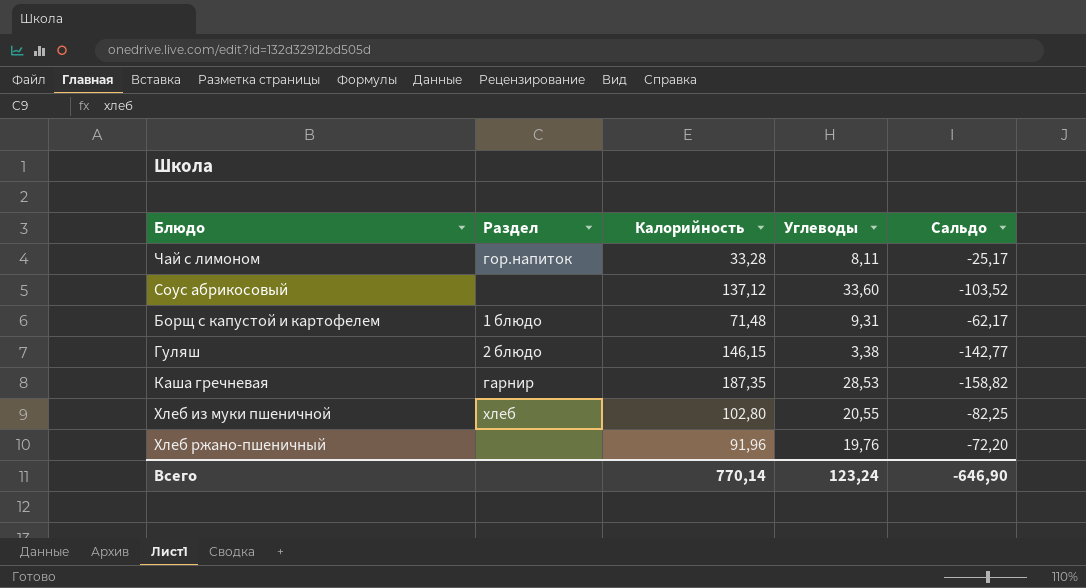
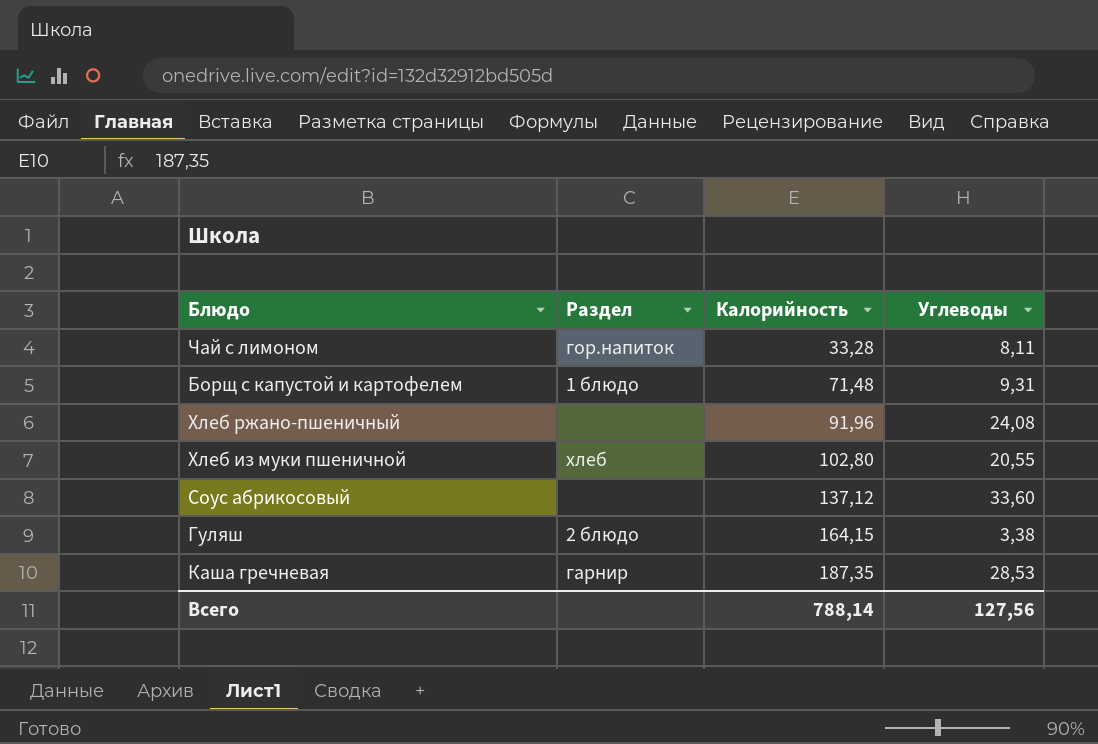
row order: none -> Калорийность ascending
column Сальдо | formula: [Углеводы] - [Калорийность] -> none
Хлеб ржано-пшеничный | Углеводы: 19,76 -> 24,08
Гуляш | Калорийность: 146,15 -> 164,15
Всего | Калорийность: 770,14 -> 788,14
Всего | Углеводы: 123,24 -> 127,56

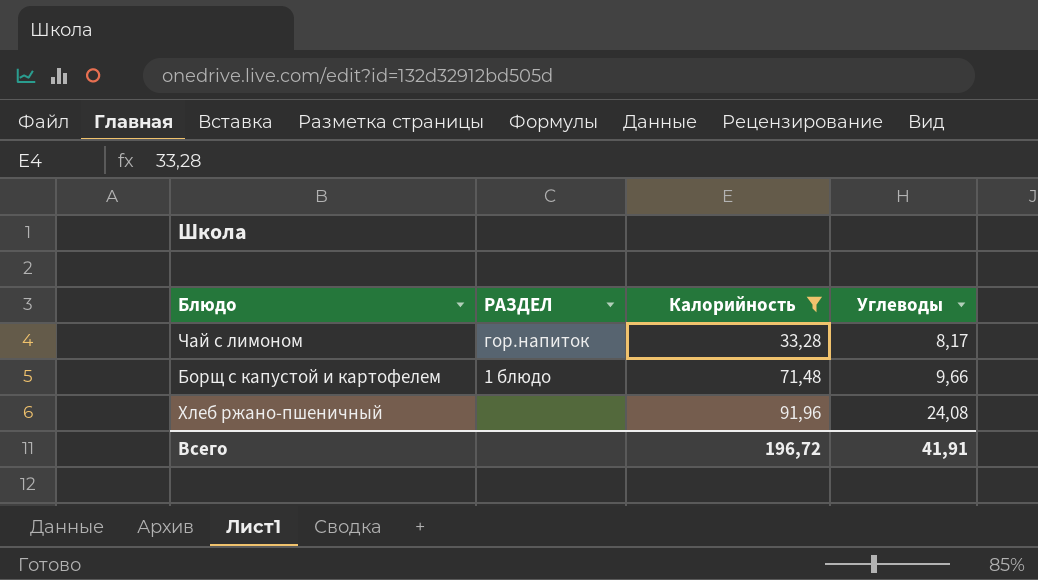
filter: none -> Калорийность <= 91,96
column name: Раздел -> РАЗДЕЛ
Чай с лимоном | Углеводы: 8,11 -> 8,17
Борщ с капустой и картофелем | Углеводы: 9,31 -> 9,66
Всего | Калорийность: 788,14 -> 196,72
Всего | Углеводы: 127,56 -> 41,91

